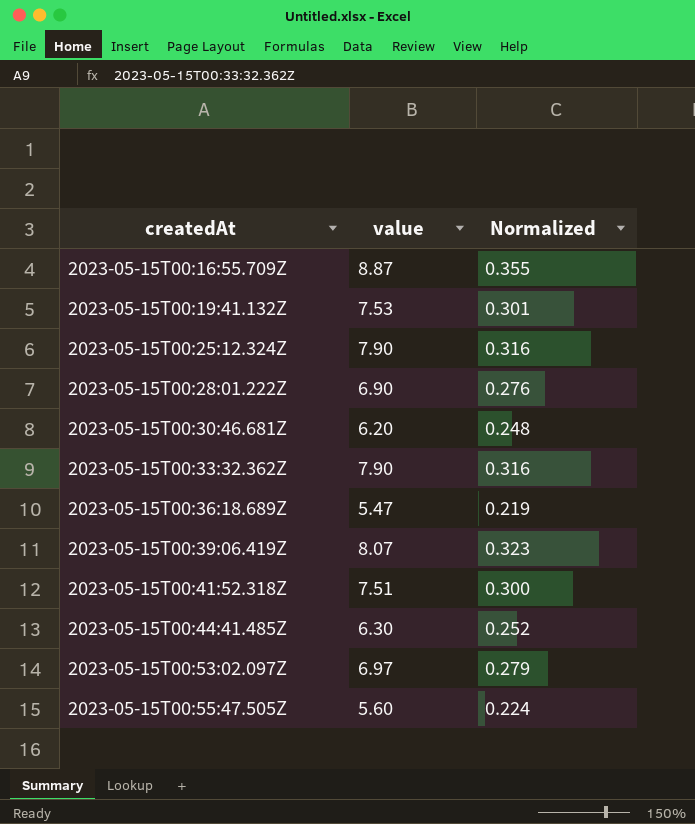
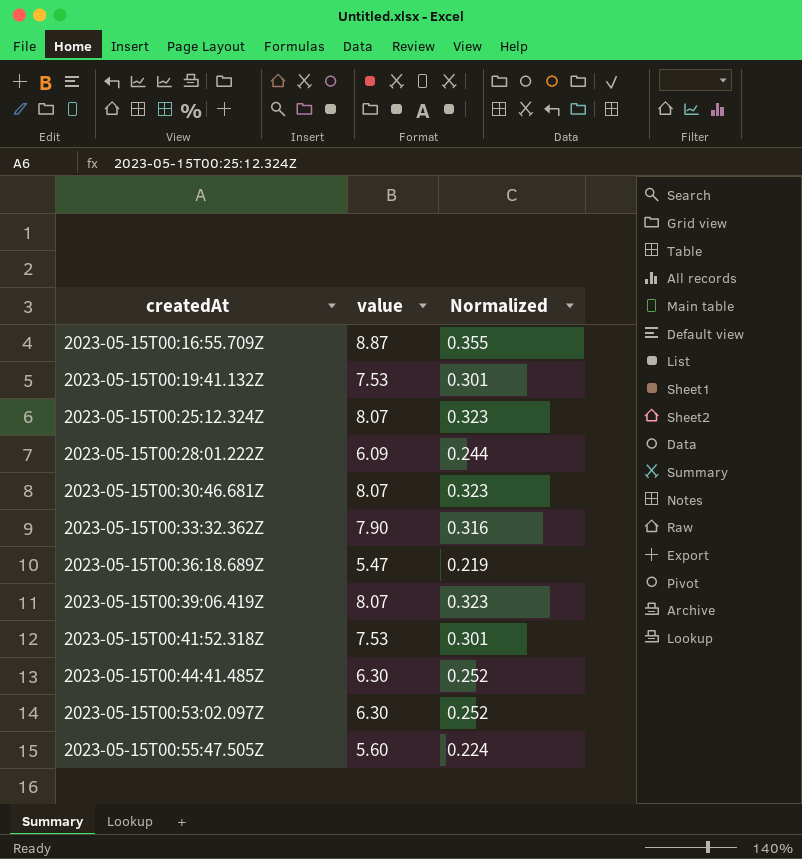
2023-05-15T00:25:12.324Z | value: 7.90 -> 8.07
2023-05-15T00:25:12.324Z | Normalized: 0.316 -> 0.323
2023-05-15T00:28:01.222Z | value: 6.90 -> 6.09
2023-05-15T00:28:01.222Z | Normalized: 0.276 -> 0.244
2023-05-15T00:30:46.681Z | value: 6.20 -> 8.07
2023-05-15T00:30:46.681Z | Normalized: 0.248 -> 0.323
2023-05-15T00:41:52.318Z | value: 7.51 -> 7.53
2023-05-15T00:41:52.318Z | Normalized: 0.300 -> 0.301
2023-05-15T00:53:02.097Z | value: 6.97 -> 6.30
2023-05-15T00:53:02.097Z | Normalized: 0.279 -> 0.252

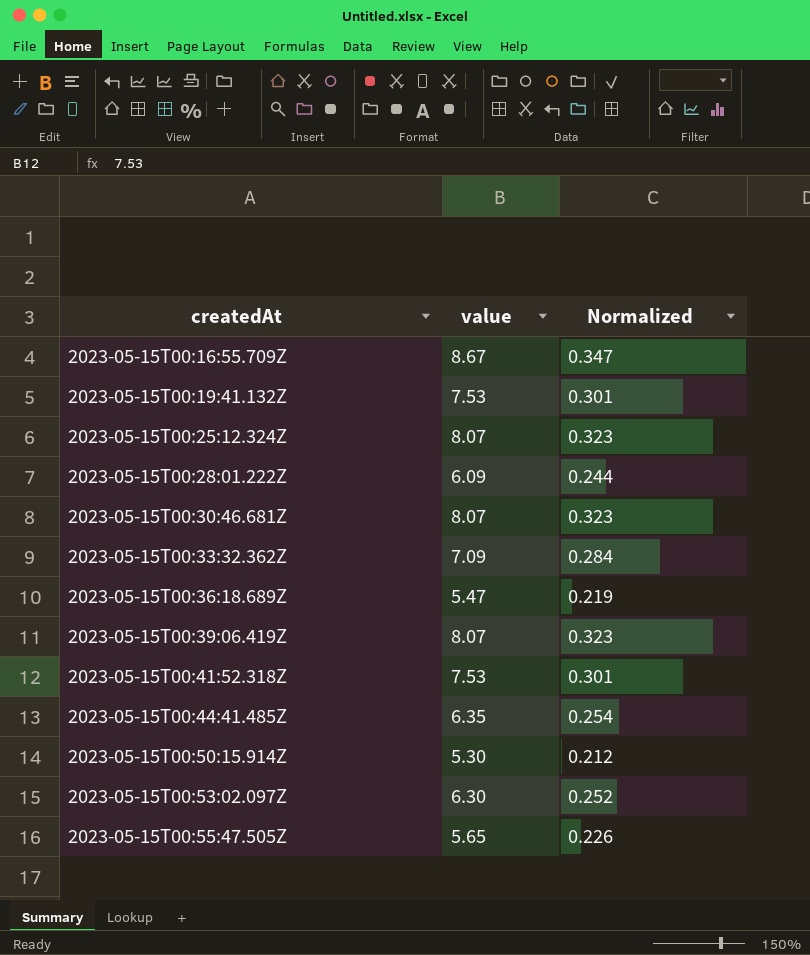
2023-05-15T00:16:55.709Z | value: 8.87 -> 8.67
2023-05-15T00:16:55.709Z | Normalized: 0.355 -> 0.347
2023-05-15T00:33:32.362Z | value: 7.90 -> 7.09
2023-05-15T00:33:32.362Z | Normalized: 0.316 -> 0.284
2023-05-15T00:44:41.485Z | value: 6.30 -> 6.35
2023-05-15T00:44:41.485Z | Normalized: 0.252 -> 0.254
row 2023-05-15T00:50:15.914Z: none -> 5.30 | 0.212
2023-05-15T00:55:47.505Z | value: 5.60 -> 5.65
2023-05-15T00:55:47.505Z | Normalized: 0.224 -> 0.226

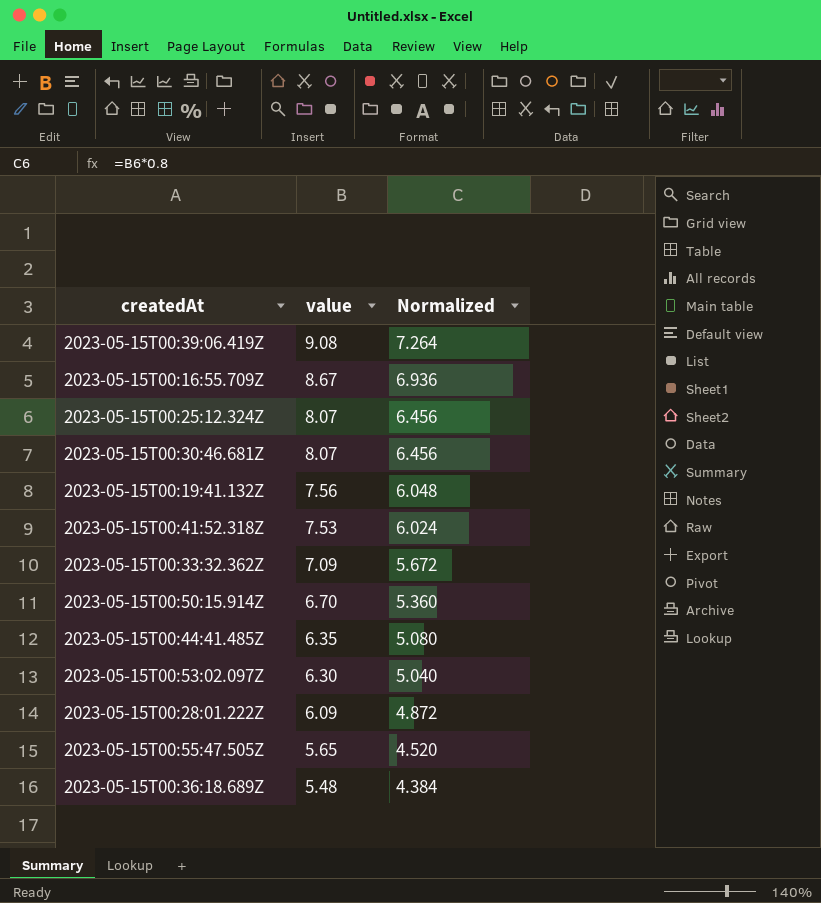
row order: createdAt ascending -> value descending
column Normalized | formula: [value] * 0.04 -> [value] * 0.8
2023-05-15T00:39:06.419Z | value: 8.07 -> 9.08
2023-05-15T00:19:41.132Z | value: 7.53 -> 7.56
2023-05-15T00:50:15.914Z | value: 5.30 -> 6.70
2023-05-15T00:36:18.689Z | value: 5.47 -> 5.48

